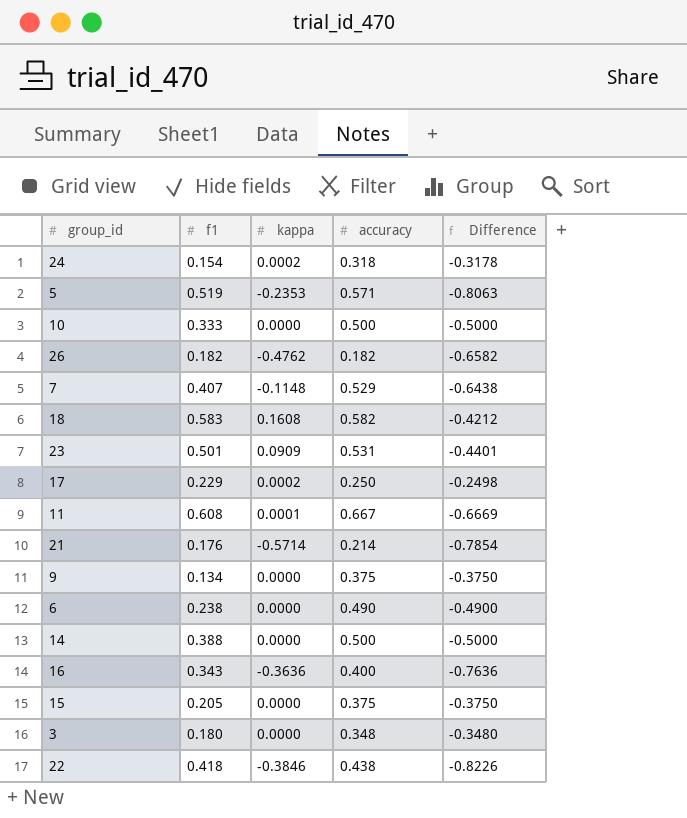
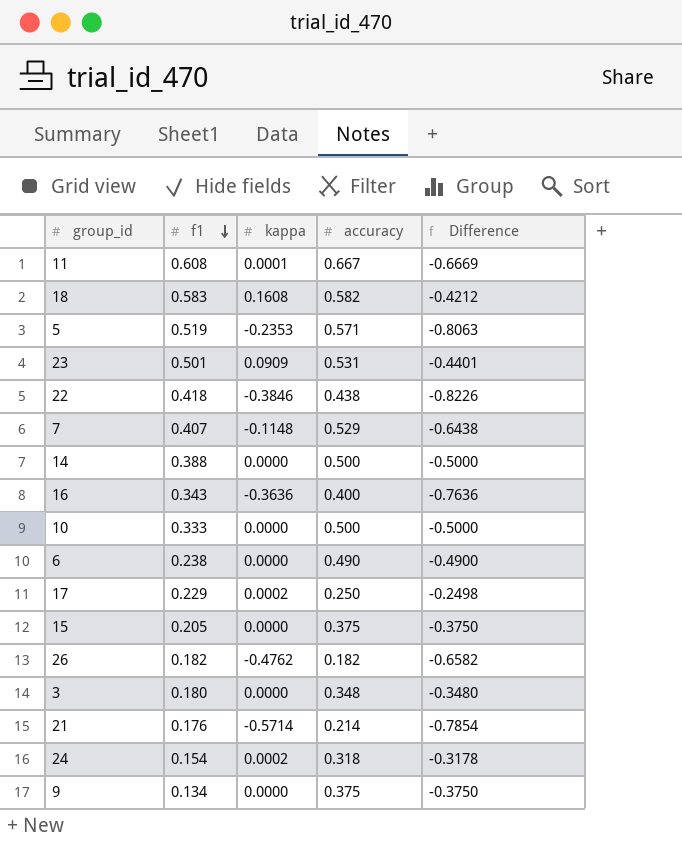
row order: none -> f1 descending

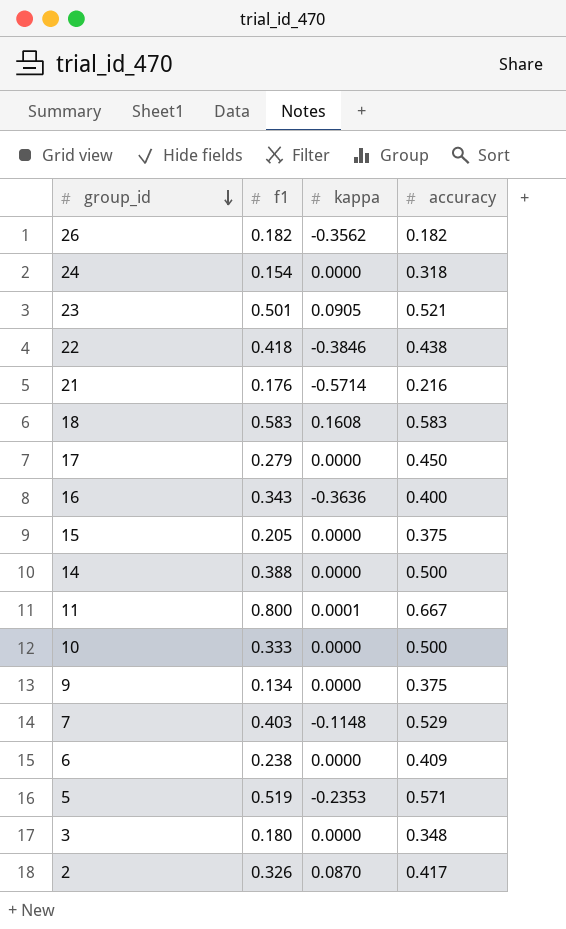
row order: f1 descending -> group_id descending
column Difference | formula: [kappa] - [accuracy] -> none
26 | kappa: -0.4762 -> -0.3562
24 | kappa: 0.0002 -> 0.0000
23 | kappa: 0.0909 -> 0.0905
23 | accuracy: 0.531 -> 0.521
21 | accuracy: 0.214 -> 0.216
18 | accuracy: 0.582 -> 0.583
17 | f1: 0.229 -> 0.279
17 | kappa: 0.0002 -> 0.0000
17 | accuracy: 0.250 -> 0.450
11 | f1: 0.608 -> 0.800
7 | f1: 0.407 -> 0.403
6 | accuracy: 0.490 -> 0.409
row 2: none -> 0.326 | 0.0870 | 0.417

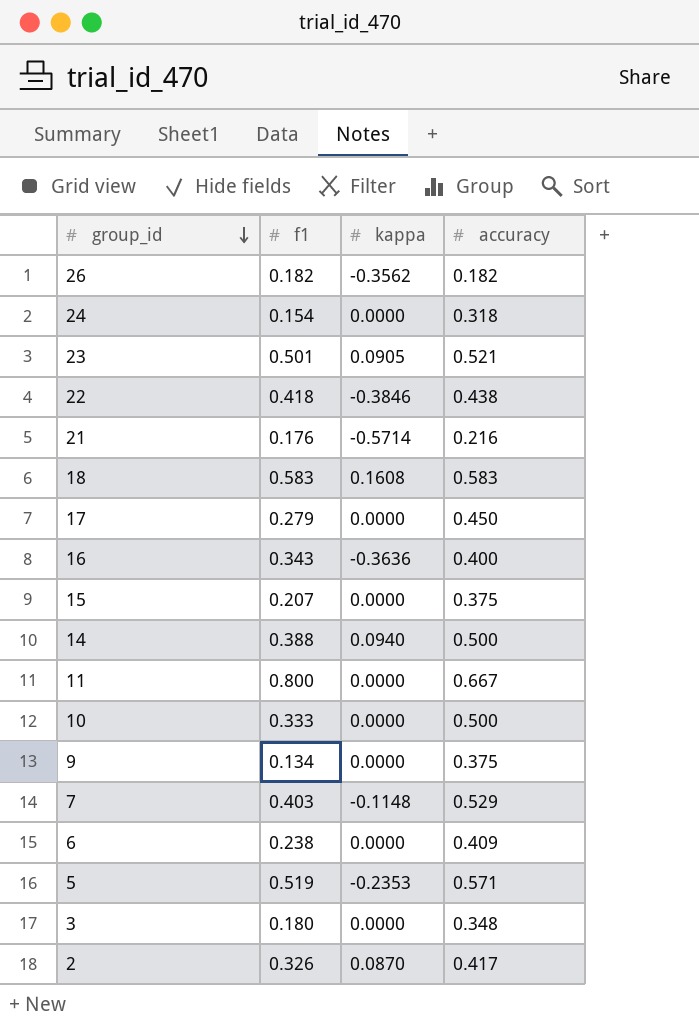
15 | f1: 0.205 -> 0.207
14 | kappa: 0.0000 -> 0.0940
11 | kappa: 0.0001 -> 0.0000

